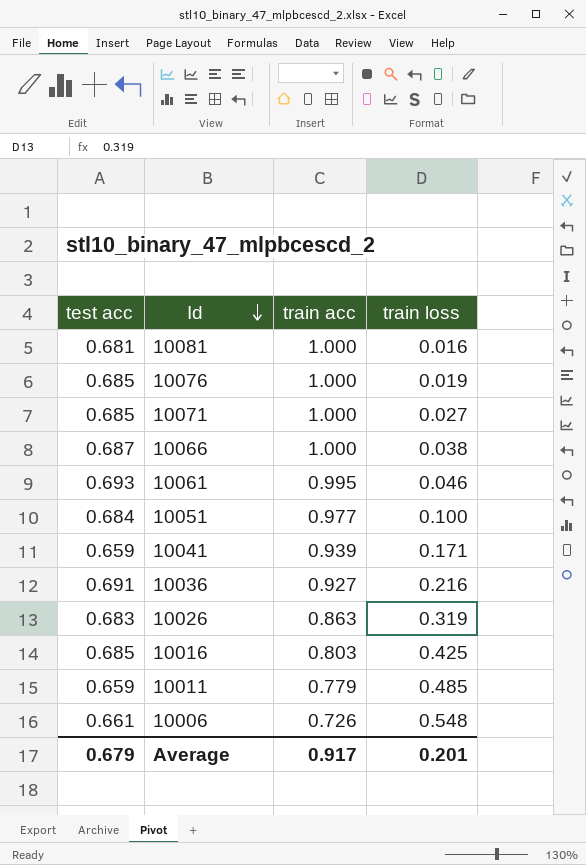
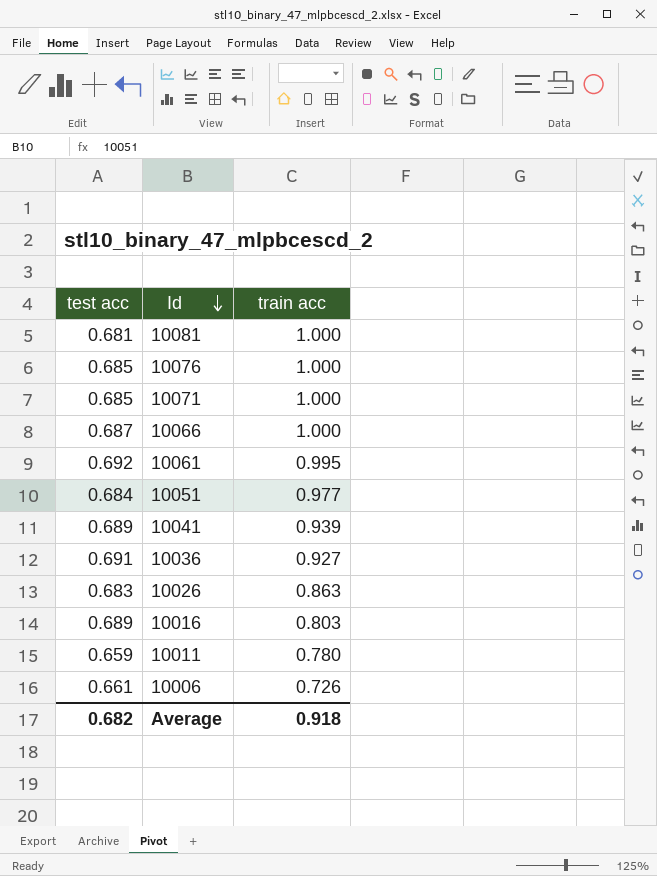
column train loss | position: 4 -> none
10061 | test acc: 0.693 -> 0.692
10041 | test acc: 0.659 -> 0.689
10016 | test acc: 0.685 -> 0.689
10011 | train acc: 0.779 -> 0.780
Average | test acc: 0.679 -> 0.682
Average | train acc: 0.917 -> 0.918

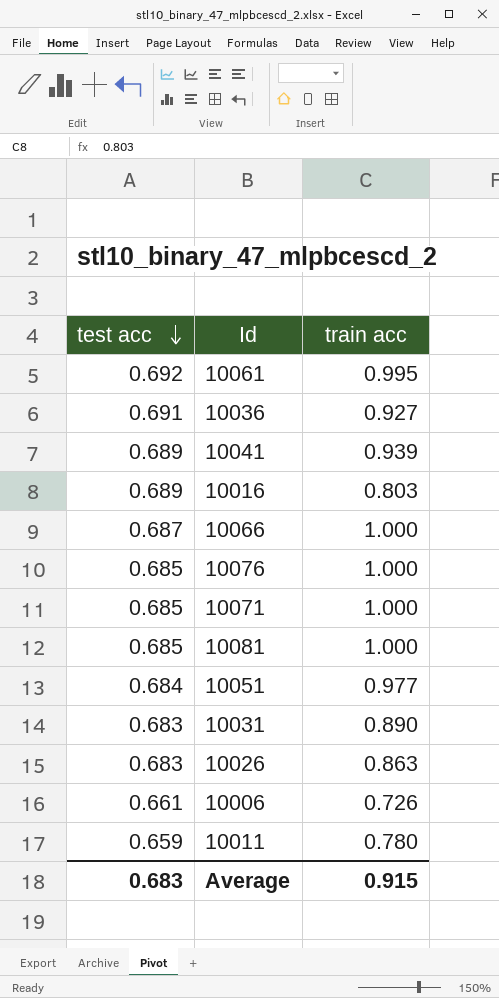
row order: Id descending -> test acc descending
10081 | test acc: 0.681 -> 0.685
row 10031: none -> 0.683 | 0.890
Average | test acc: 0.682 -> 0.683
Average | train acc: 0.918 -> 0.915

